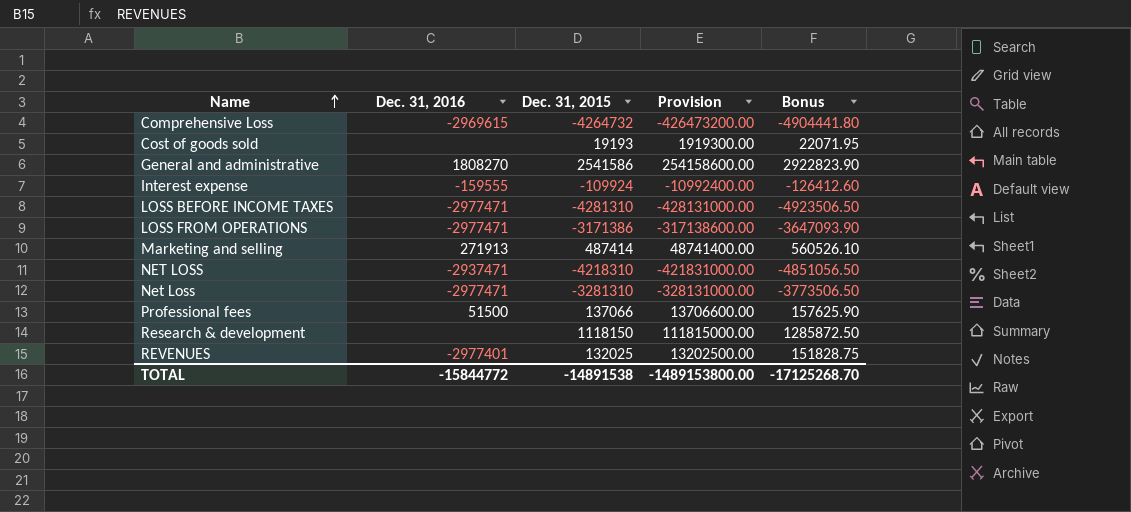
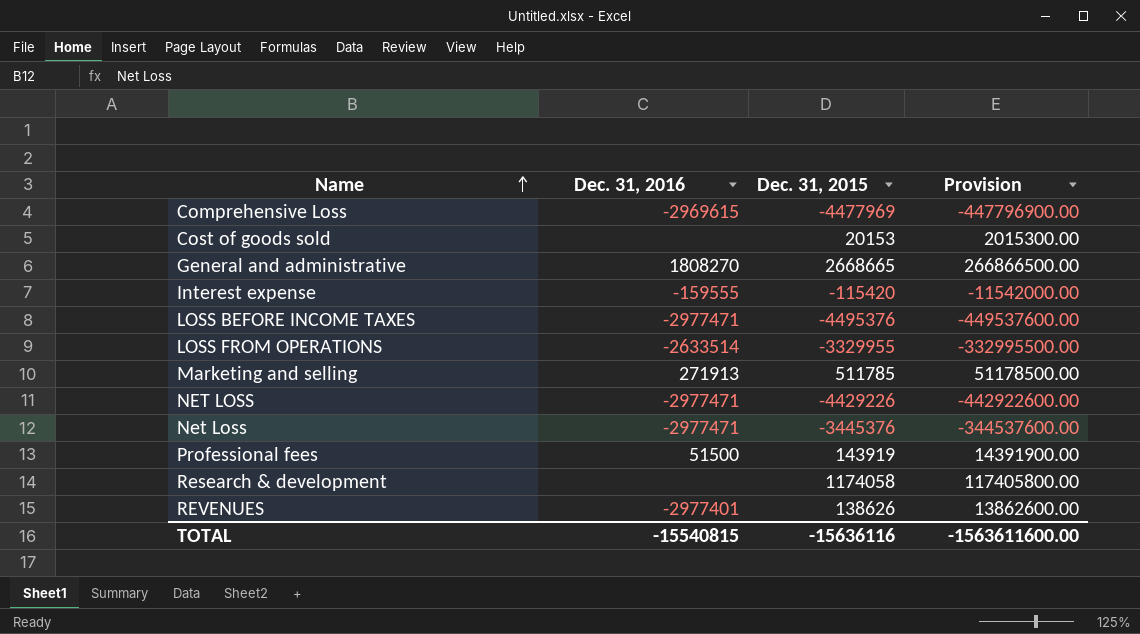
column Bonus | formula: [Dec. 31, 2015] * 1.15 -> none
Comprehensive Loss | Dec. 31, 2015: -4264732 -> -4477969
Comprehensive Loss | Provision: -426473200.00 -> -447796900.00
Cost of goods sold | Dec. 31, 2015: 19193 -> 20153
Cost of goods sold | Provision: 1919300.00 -> 2015300.00
General and administrative | Dec. 31, 2015: 2541586 -> 2668665
General and administrative | Provision: 254158600.00 -> 266866500.00
Interest expense | Dec. 31, 2015: -109924 -> -115420
Interest expense | Provision: -10992400.00 -> -11542000.00
LOSS BEFORE INCOME TAXES | Dec. 31, 2015: -4281310 -> -4495376
LOSS BEFORE INCOME TAXES | Provision: -428131000.00 -> -449537600.00
LOSS FROM OPERATIONS | Dec. 31, 2016: -2977471 -> -2633514
LOSS FROM OPERATIONS | Dec. 31, 2015: -3171386 -> -3329955
LOSS FROM OPERATIONS | Provision: -317138600.00 -> -332995500.00
Marketing and selling | Dec. 31, 2015: 487414 -> 511785
Marketing and selling | Provision: 48741400.00 -> 51178500.00
NET LOSS | Dec. 31, 2016: -2937471 -> -2977471
NET LOSS | Dec. 31, 2015: -4218310 -> -4429226
NET LOSS | Provision: -421831000.00 -> -442922600.00
Net Loss | Dec. 31, 2015: -3281310 -> -3445376
Net Loss | Provision: -328131000.00 -> -344537600.00
Professional fees | Dec. 31, 2015: 137066 -> 143919
Professional fees | Provision: 13706600.00 -> 14391900.00
Research & development | Dec. 31, 2015: 1118150 -> 1174058
Research & development | Provision: 111815000.00 -> 117405800.00
REVENUES | Dec. 31, 2015: 132025 -> 138626
REVENUES | Provision: 13202500.00 -> 13862600.00
TOTAL | Dec. 31, 2016: -15844772 -> -15540815
TOTAL | Dec. 31, 2015: -14891538 -> -15636116
TOTAL | Provision: -1489153800.00 -> -1563611600.00

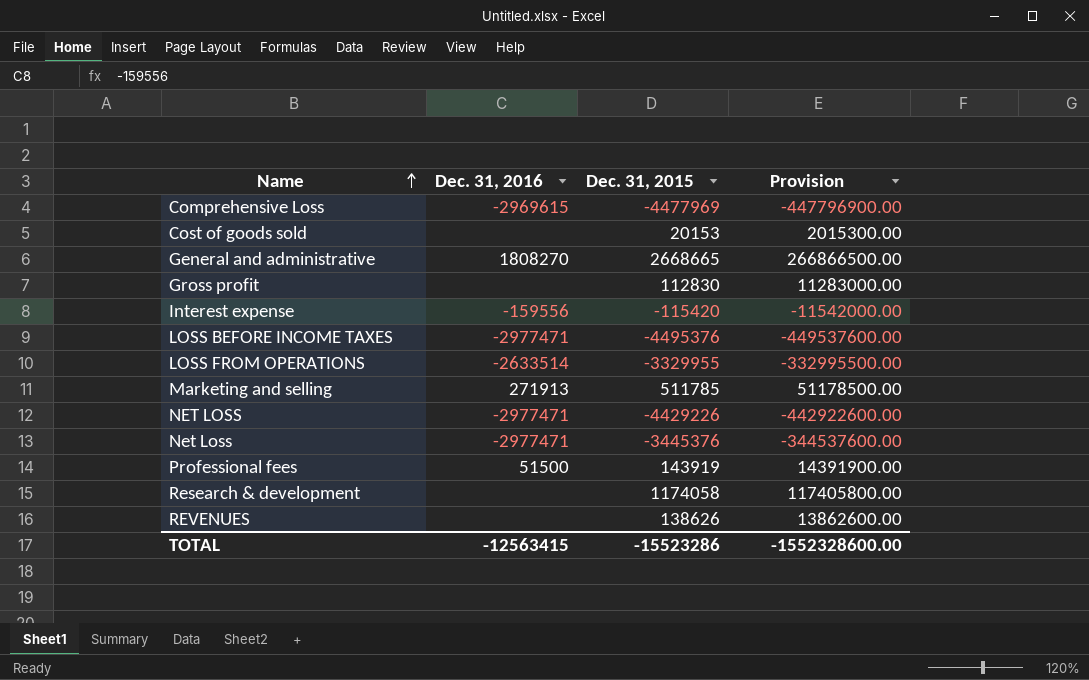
row Gross profit: none -> none | 112830 | 11283000.00
Interest expense | Dec. 31, 2016: -159555 -> -159556
REVENUES | Dec. 31, 2016: -2977401 -> none
TOTAL | Dec. 31, 2016: -15540815 -> -12563415
TOTAL | Dec. 31, 2015: -15636116 -> -15523286
TOTAL | Provision: -1563611600.00 -> -1552328600.00

